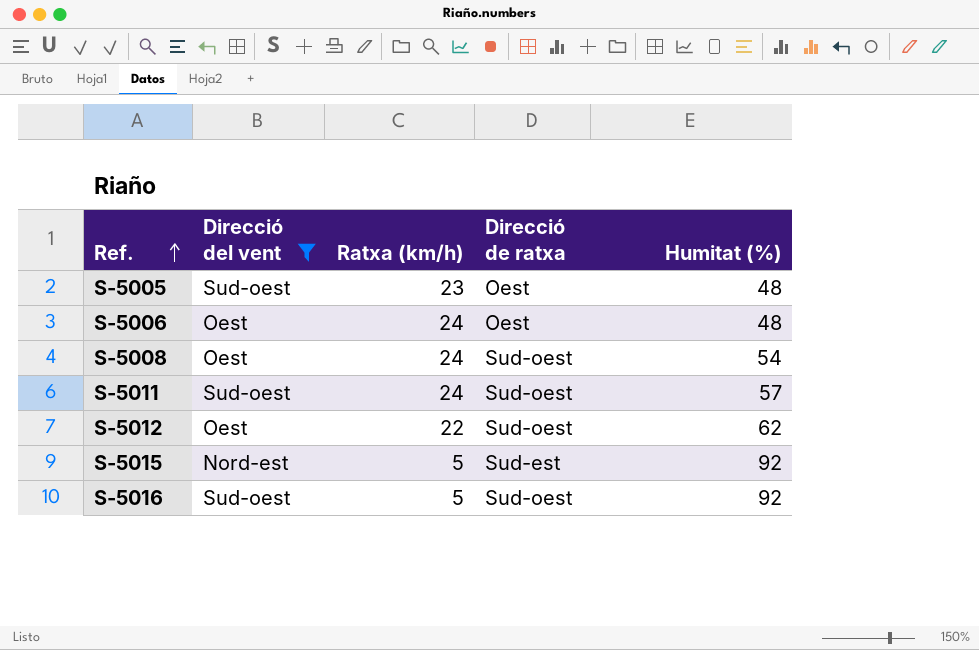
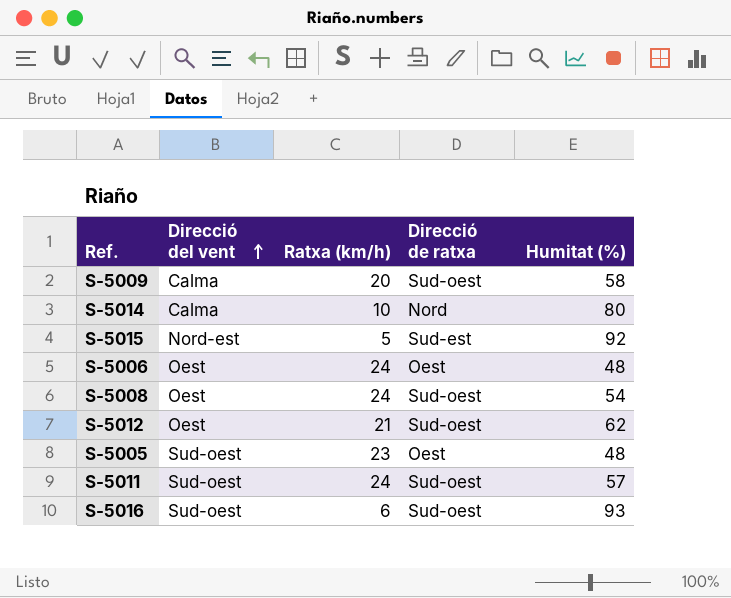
filter: Direcció del vent != Calma -> none
row order: Ref. ascending -> Direcció del vent ascending
S-5012 | Ratxa (km/h): 22 -> 21
S-5016 | Ratxa (km/h): 5 -> 6
S-5016 | Humitat (%): 92 -> 93

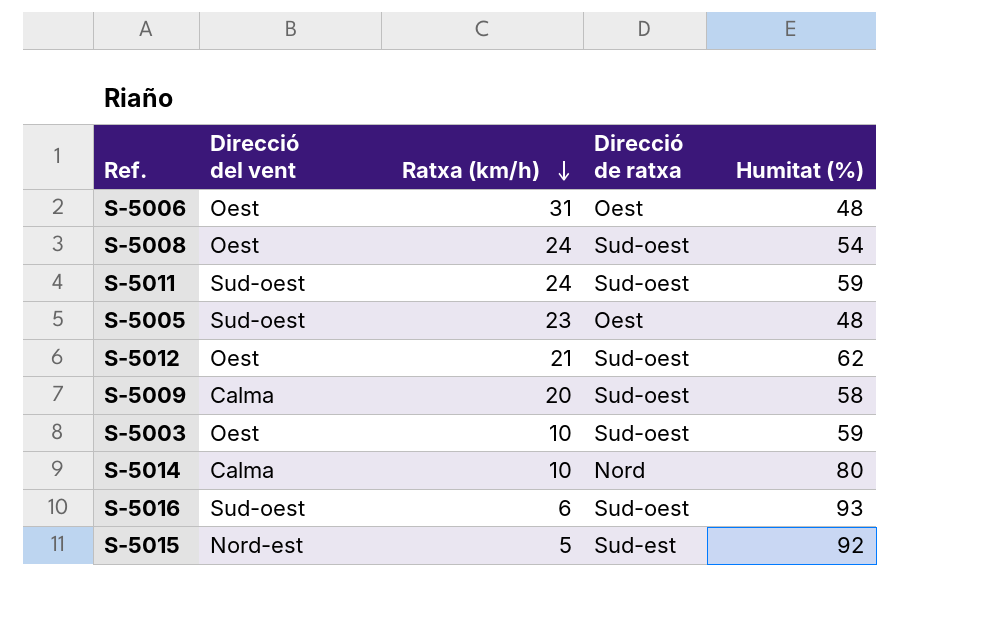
row order: Direcció del vent ascending -> Ratxa (km/h) descending
S-5006 | Ratxa (km/h): 24 -> 31
S-5011 | Humitat (%): 57 -> 59
row S-5003: none -> Oest | 10 | Sud-oest | 59

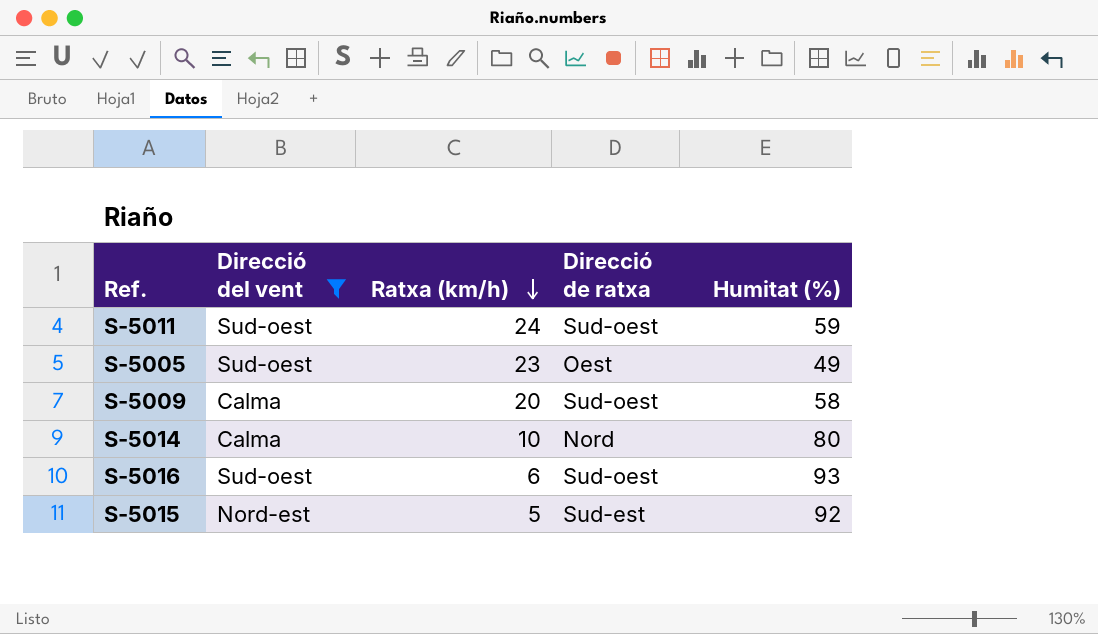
filter: none -> Direcció del vent != Oest
S-5005 | Humitat (%): 48 -> 49

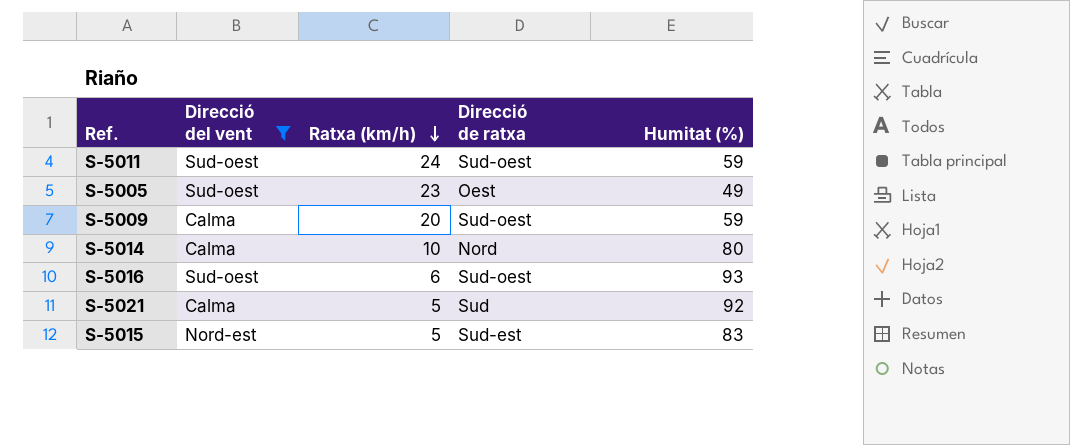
S-5009 | Humitat (%): 58 -> 59
row S-5021: none -> Calma | 5 | Sud | 92
S-5015 | Humitat (%): 92 -> 83

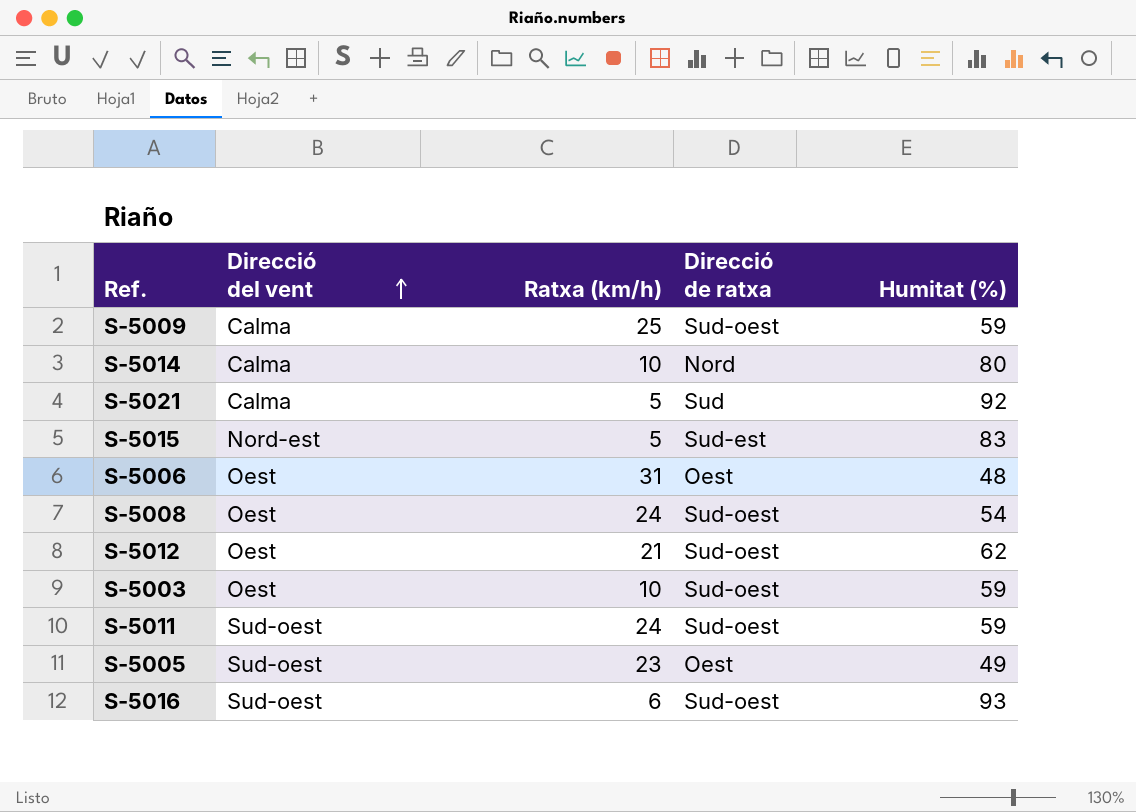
filter: Direcció del vent != Oest -> none
row order: Ratxa (km/h) descending -> Direcció del vent ascending
S-5009 | Ratxa (km/h): 20 -> 25

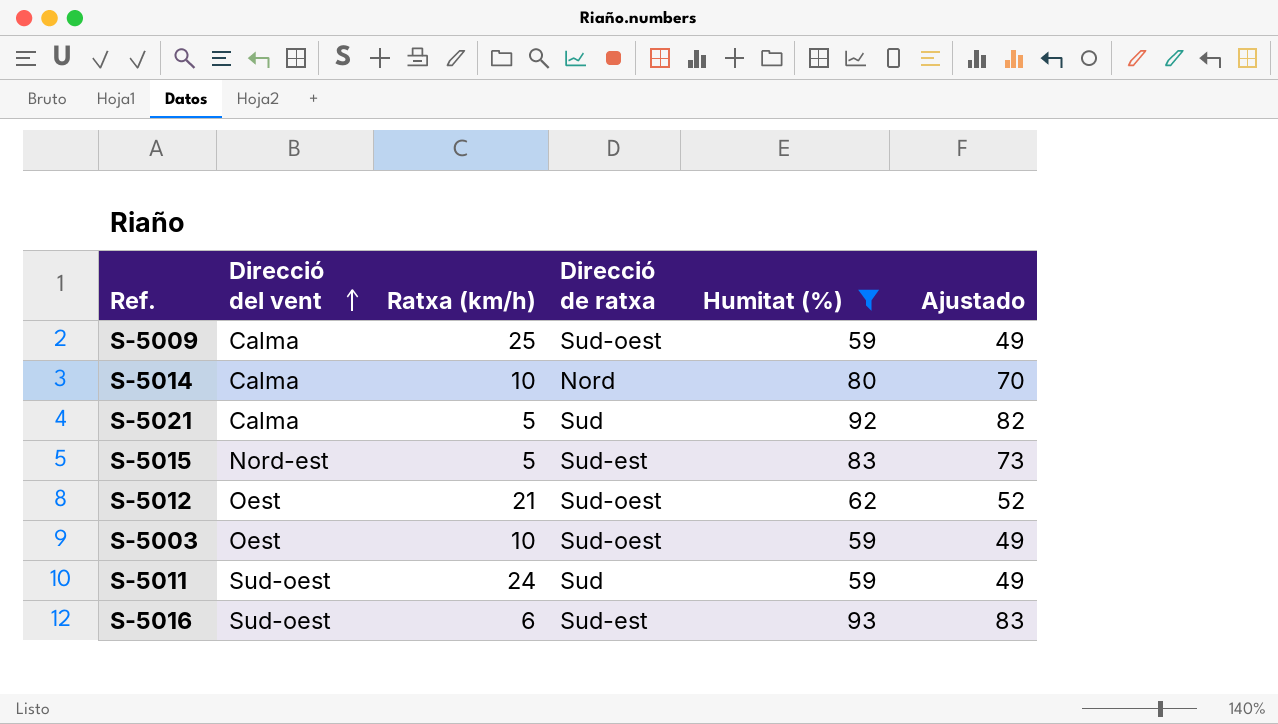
filter: none -> Humitat (%) >= 59
column Ajustado | formula: none -> [Humitat (%)] - 10
S-5011 | Direcció de ratxa: Sud-oest -> Sud
S-5016 | Direcció de ratxa: Sud-oest -> Sud-est

